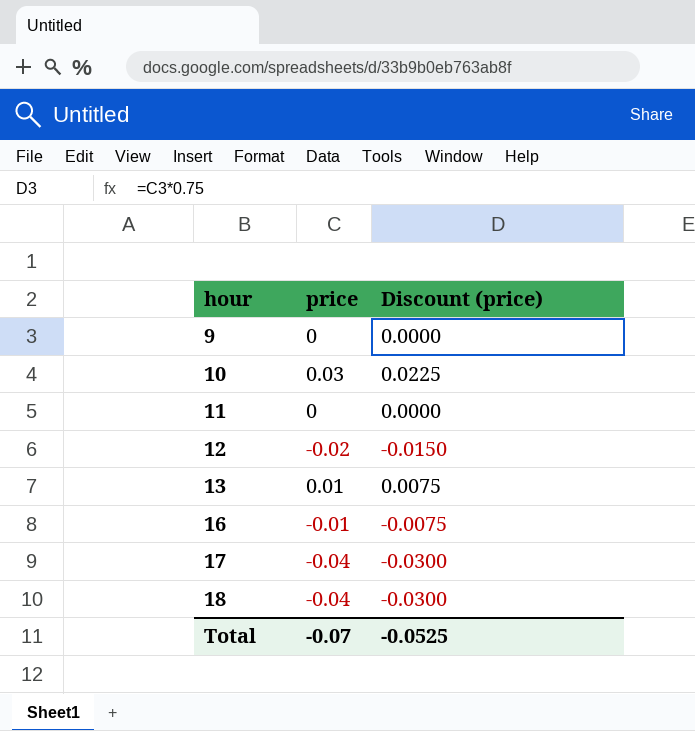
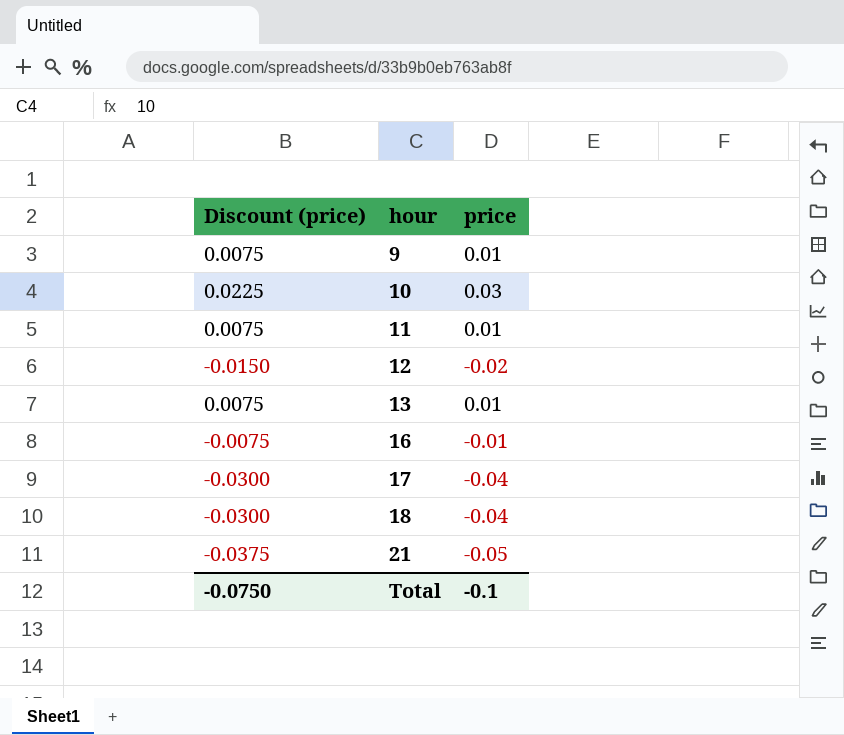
column Discount (price) | position: 3 -> 1
9 | Discount (price): 0.0000 -> 0.0075
9 | price: 0 -> 0.01
11 | Discount (price): 0.0000 -> 0.0075
11 | price: 0 -> 0.01
row 21: none -> -0.0375 | -0.05
Total | Discount (price): -0.0525 -> -0.0750
Total | price: -0.07 -> -0.1

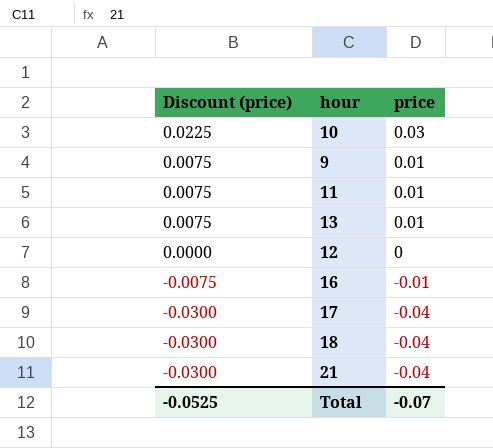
row order: hour ascending -> Discount (price) descending
12 | Discount (price): -0.0150 -> 0.0000
12 | price: -0.02 -> 0
21 | Discount (price): -0.0375 -> -0.0300
21 | price: -0.05 -> -0.04
Total | Discount (price): -0.0750 -> -0.0525
Total | price: -0.1 -> -0.07

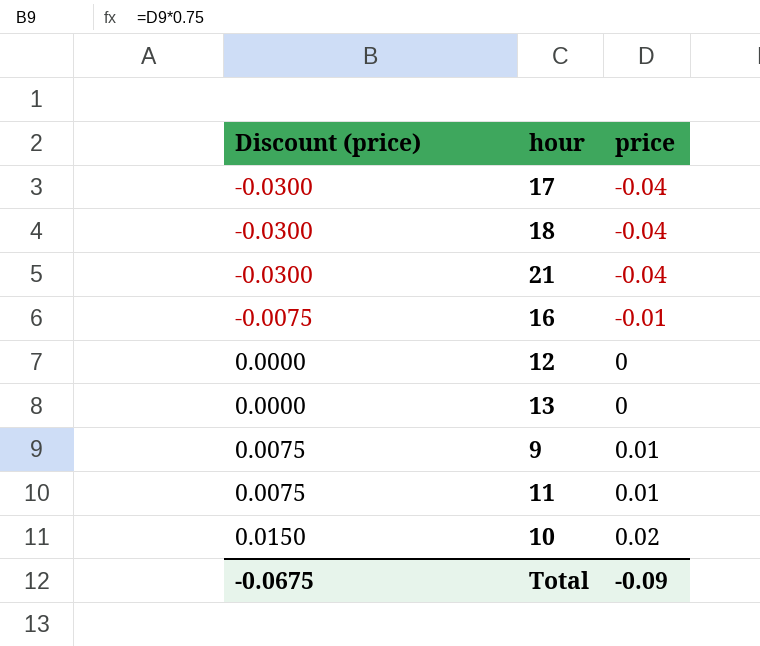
row order: Discount (price) descending -> Discount (price) ascending
13 | Discount (price): 0.0075 -> 0.0000
13 | price: 0.01 -> 0
10 | Discount (price): 0.0225 -> 0.0150
10 | price: 0.03 -> 0.02
Total | Discount (price): -0.0525 -> -0.0675
Total | price: -0.07 -> -0.09

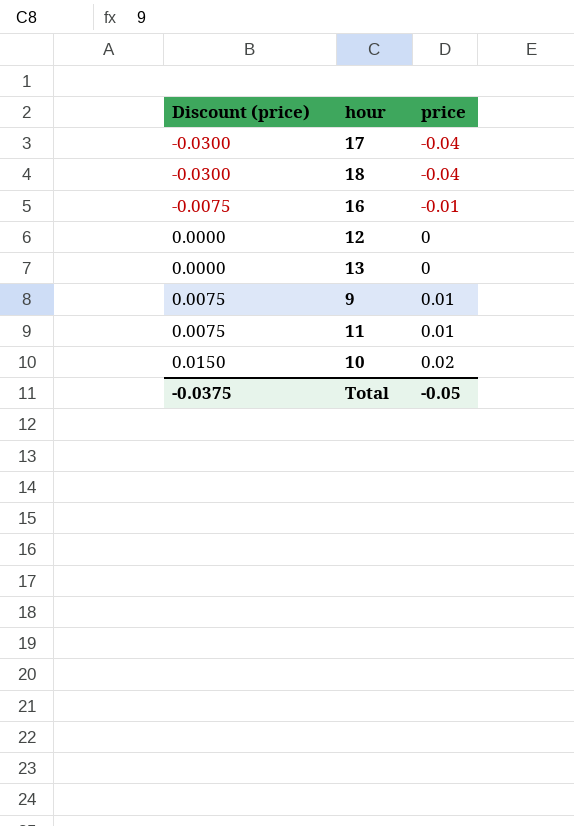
row 21: -0.0300 | -0.04 -> none
Total | Discount (price): -0.0675 -> -0.0375
Total | price: -0.09 -> -0.05

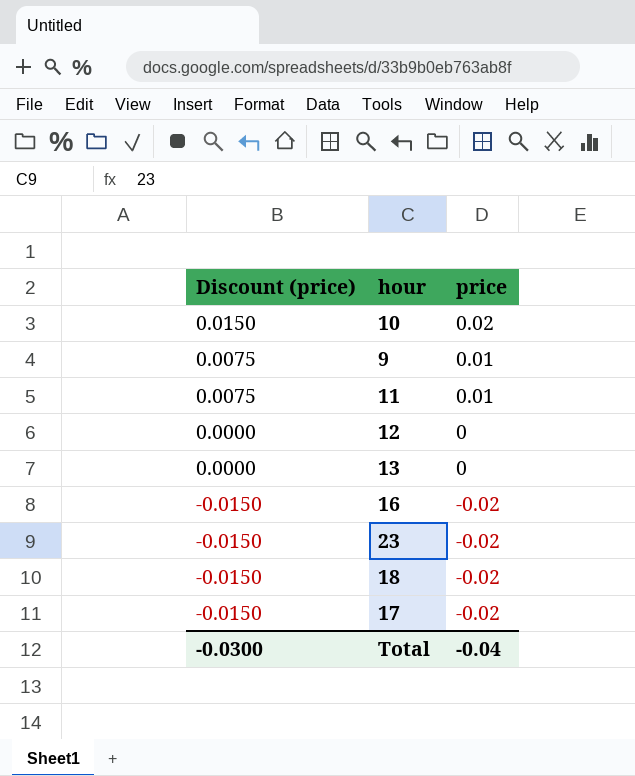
row order: Discount (price) ascending -> Discount (price) descending
16 | Discount (price): -0.0075 -> -0.0150
16 | price: -0.01 -> -0.02
row 23: none -> -0.0150 | -0.02
18 | Discount (price): -0.0300 -> -0.0150
18 | price: -0.04 -> -0.02
17 | Discount (price): -0.0300 -> -0.0150
17 | price: -0.04 -> -0.02
Total | Discount (price): -0.0375 -> -0.0300
Total | price: -0.05 -> -0.04

